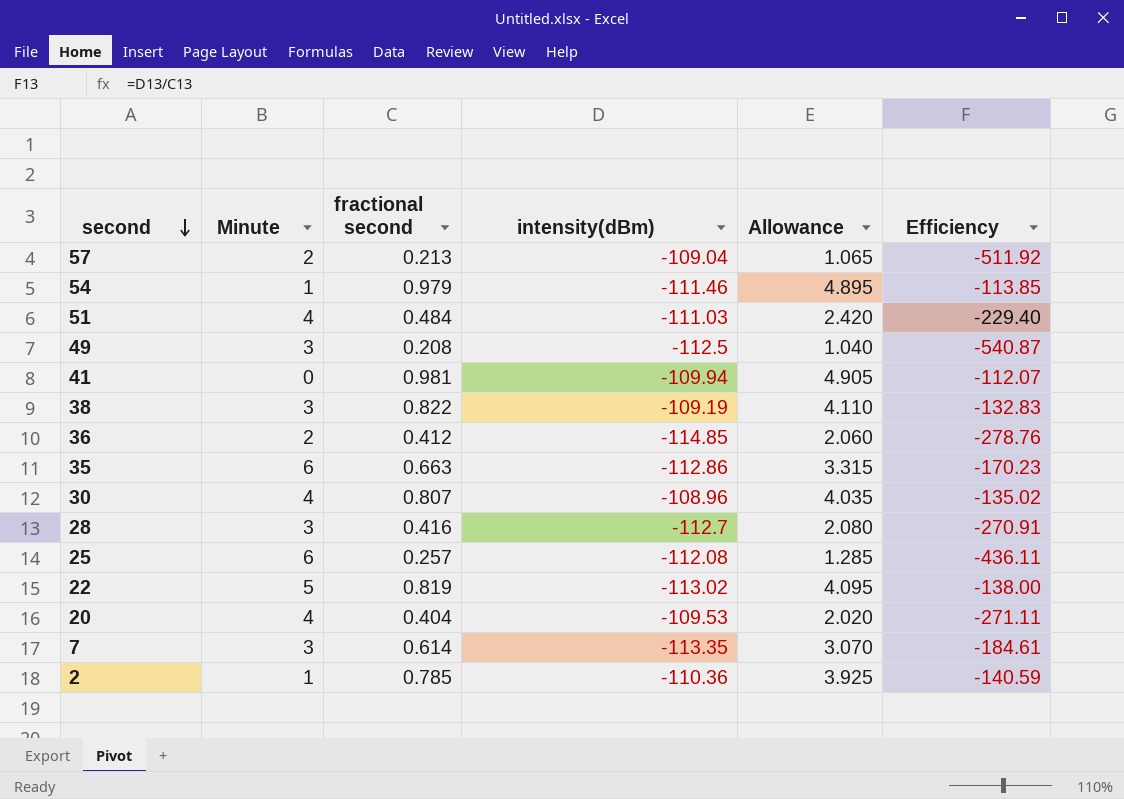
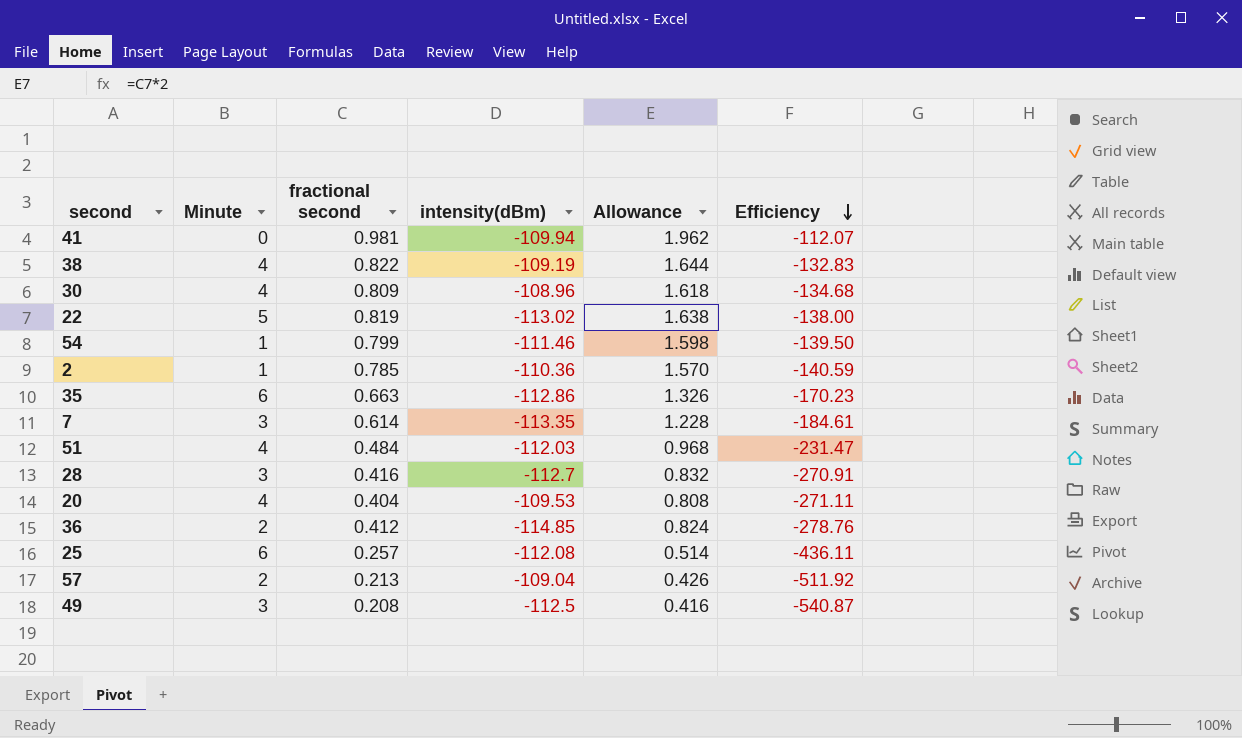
row order: second descending -> Efficiency descending
column Allowance | formula: [fractional second] * 5 -> [fractional second] * 2
38 | Minute: 3 -> 4
30 | fractional second: 0.807 -> 0.809
30 | Efficiency: -135.02 -> -134.68
54 | fractional second: 0.979 -> 0.799
54 | Efficiency: -113.85 -> -139.50
51 | intensity(dBm): -111.03 -> -112.03
51 | Efficiency: -229.40 -> -231.47

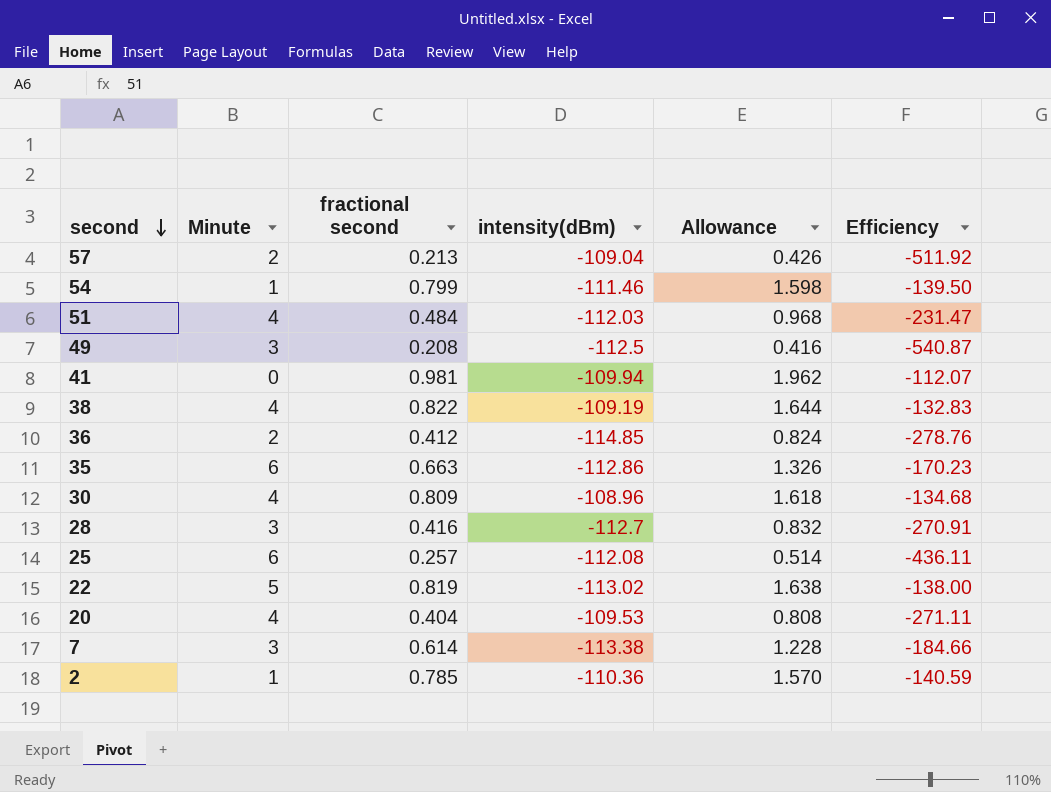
row order: Efficiency descending -> second descending
7 | intensity(dBm): -113.35 -> -113.38
7 | Efficiency: -184.61 -> -184.66

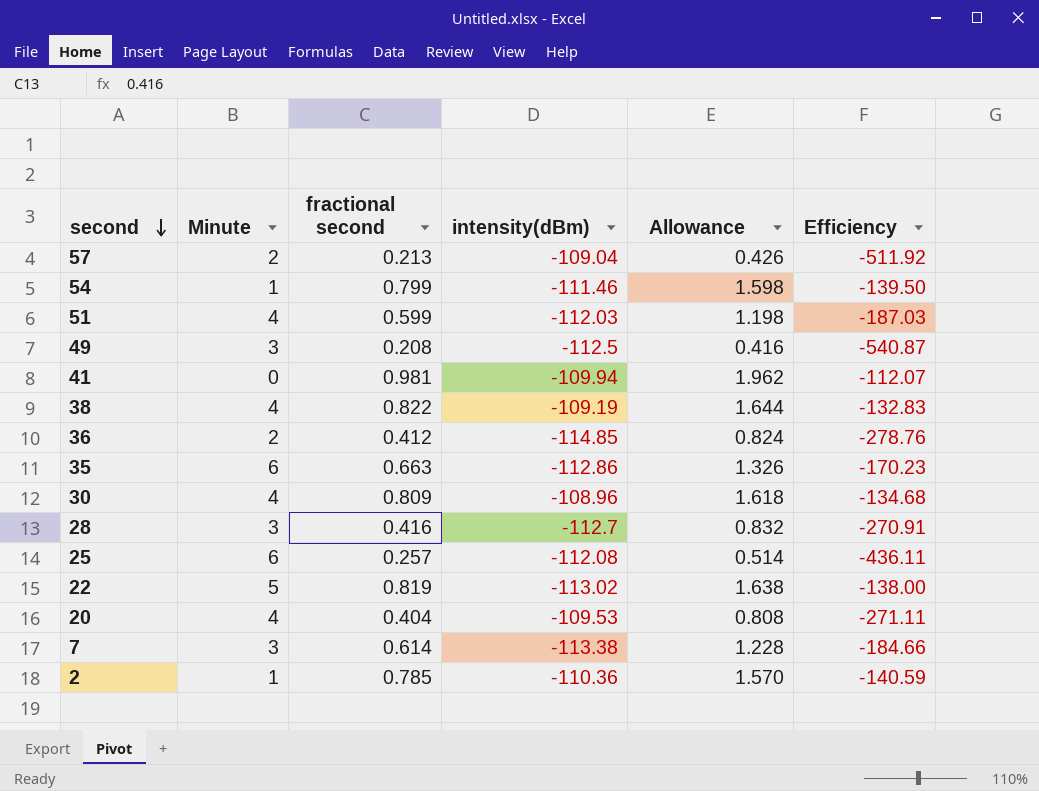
51 | fractional second: 0.484 -> 0.599
51 | Allowance: 0.968 -> 1.198
51 | Efficiency: -231.47 -> -187.03

